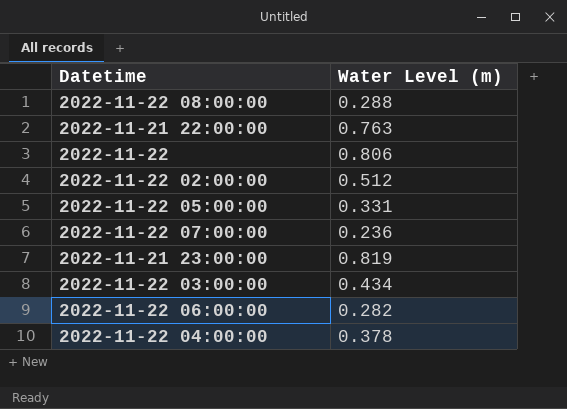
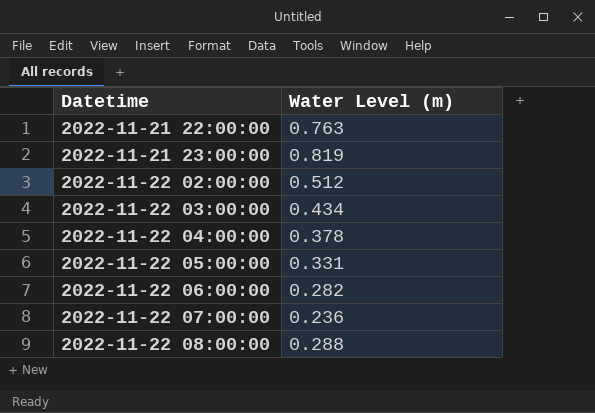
row order: none -> Datetime ascending
row 2022-11-22: 0.806 -> none

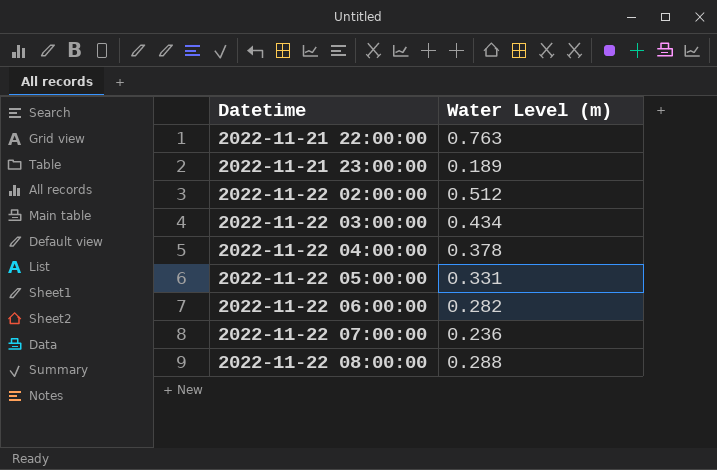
2022-11-21 23:00:00 | Water Level (m): 0.819 -> 0.189

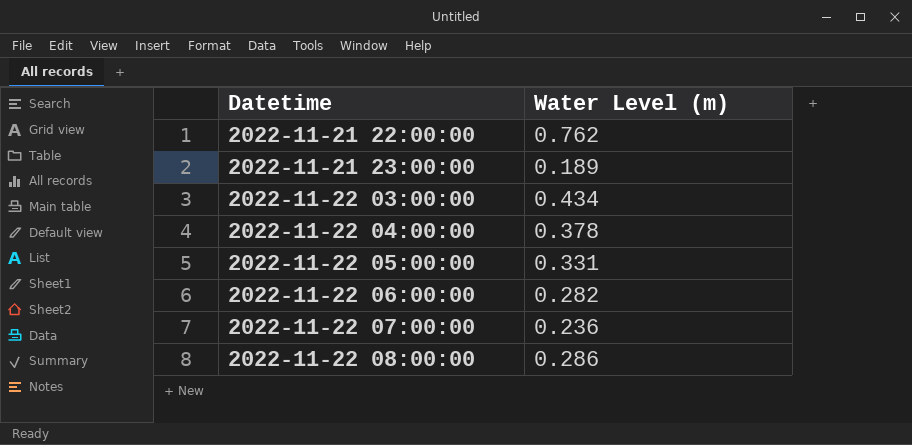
row 2022-11-22 02:00:00: 0.512 -> none
2022-11-21 22:00:00 | Water Level (m): 0.763 -> 0.762
2022-11-22 08:00:00 | Water Level (m): 0.288 -> 0.286

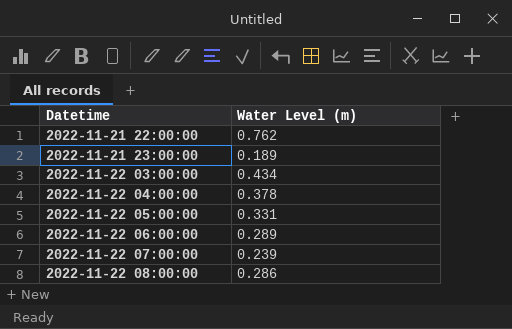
2022-11-22 06:00:00 | Water Level (m): 0.282 -> 0.289
2022-11-22 07:00:00 | Water Level (m): 0.236 -> 0.239

